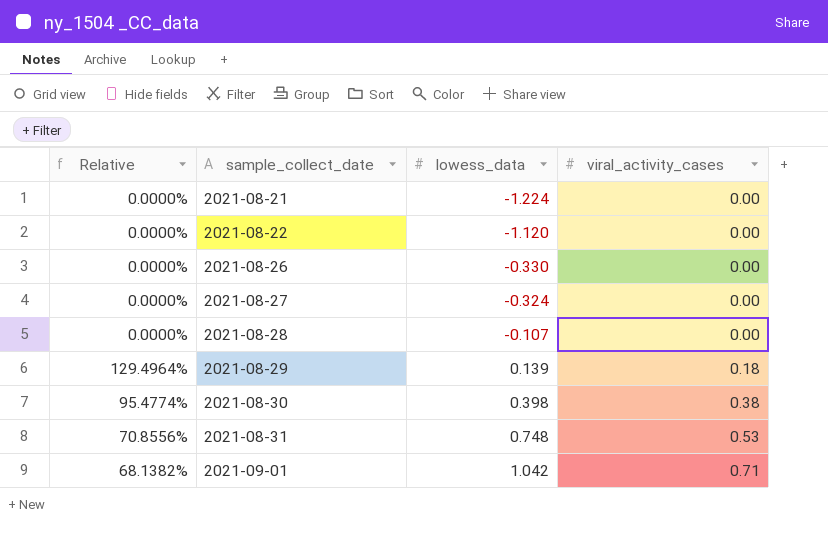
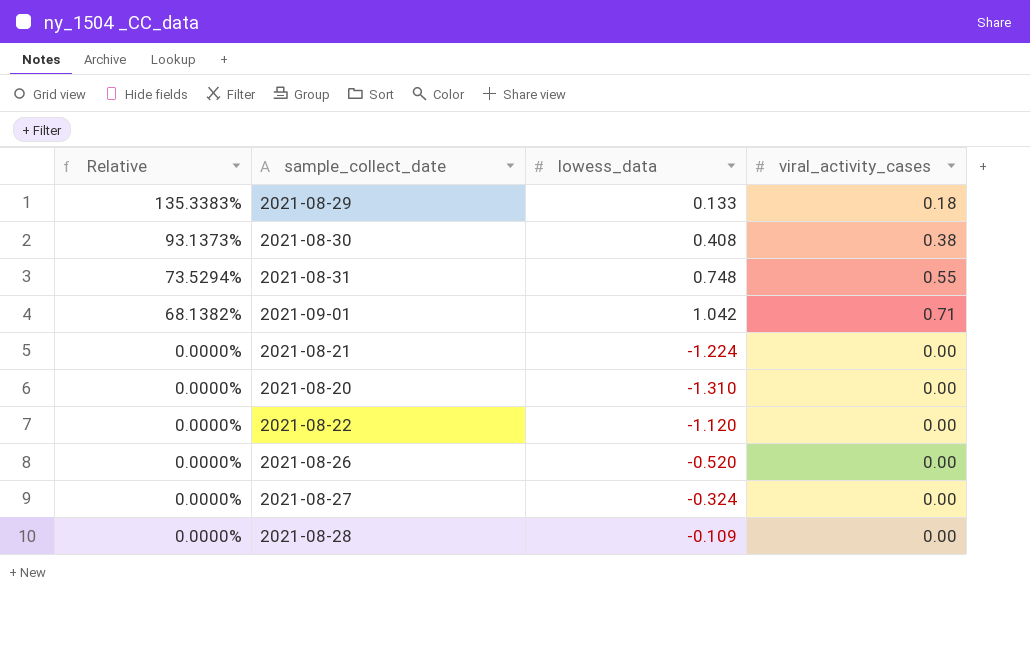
row order: sample_collect_date ascending -> Relative descending
2021-08-29 | Relative: 129.4964% -> 135.3383%
2021-08-29 | lowess_data: 0.139 -> 0.133
2021-08-30 | Relative: 95.4774% -> 93.1373%
2021-08-30 | lowess_data: 0.398 -> 0.408
2021-08-31 | Relative: 70.8556% -> 73.5294%
2021-08-31 | viral_activity_cases: 0.53 -> 0.55
row 2021-08-20: none -> 0.0000% | -1.310 | 0.00
2021-08-26 | lowess_data: -0.330 -> -0.520
2021-08-28 | lowess_data: -0.107 -> -0.109

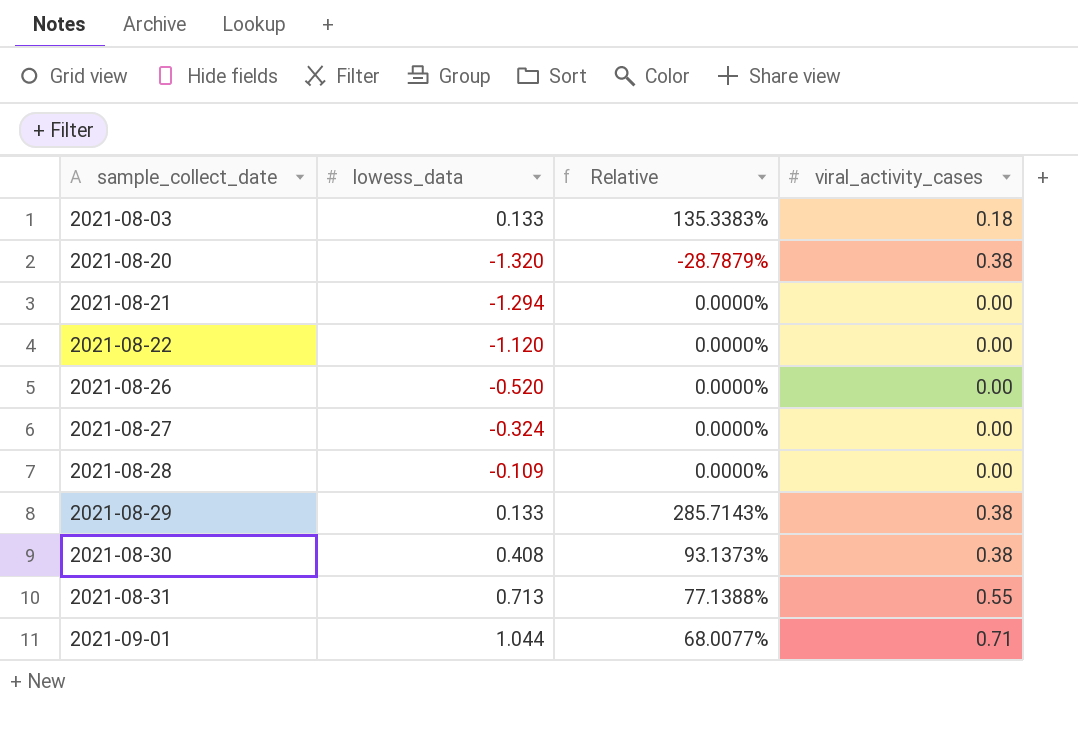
row order: Relative descending -> sample_collect_date ascending
column Relative | position: 1 -> 3
row 2021-08-03: none -> 0.133 | 135.3383% | 0.18
2021-08-20 | lowess_data: -1.310 -> -1.320
2021-08-20 | Relative: 0.0000% -> -28.7879%
2021-08-20 | viral_activity_cases: 0.00 -> 0.38
2021-08-21 | lowess_data: -1.224 -> -1.294
2021-08-29 | Relative: 135.3383% -> 285.7143%
2021-08-29 | viral_activity_cases: 0.18 -> 0.38
2021-08-31 | lowess_data: 0.748 -> 0.713
2021-08-31 | Relative: 73.5294% -> 77.1388%
2021-09-01 | lowess_data: 1.042 -> 1.044
2021-09-01 | Relative: 68.1382% -> 68.0077%

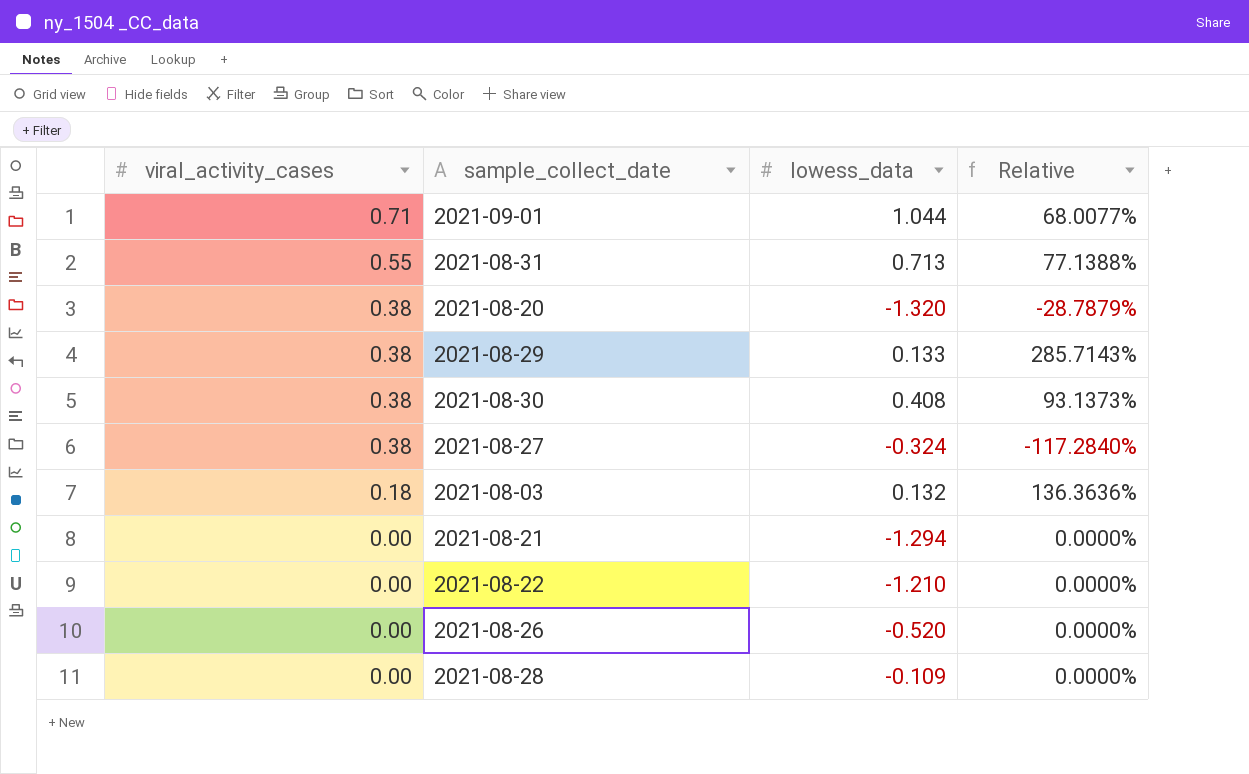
row order: sample_collect_date ascending -> viral_activity_cases descending
column viral_activity_cases | position: 4 -> 1
2021-08-27 | viral_activity_cases: 0.00 -> 0.38
2021-08-27 | Relative: 0.0000% -> -117.2840%
2021-08-03 | lowess_data: 0.133 -> 0.132
2021-08-03 | Relative: 135.3383% -> 136.3636%
2021-08-22 | lowess_data: -1.120 -> -1.210

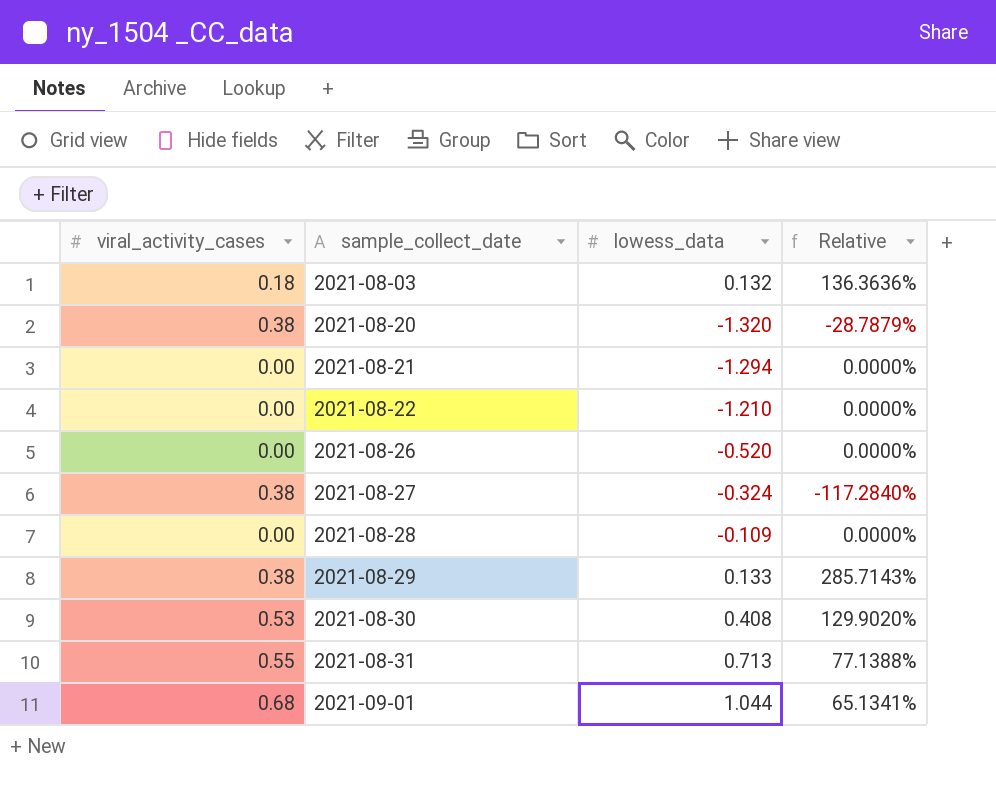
row order: viral_activity_cases descending -> sample_collect_date ascending
2021-08-30 | viral_activity_cases: 0.38 -> 0.53
2021-08-30 | Relative: 93.1373% -> 129.9020%
2021-09-01 | viral_activity_cases: 0.71 -> 0.68
2021-09-01 | Relative: 68.0077% -> 65.1341%

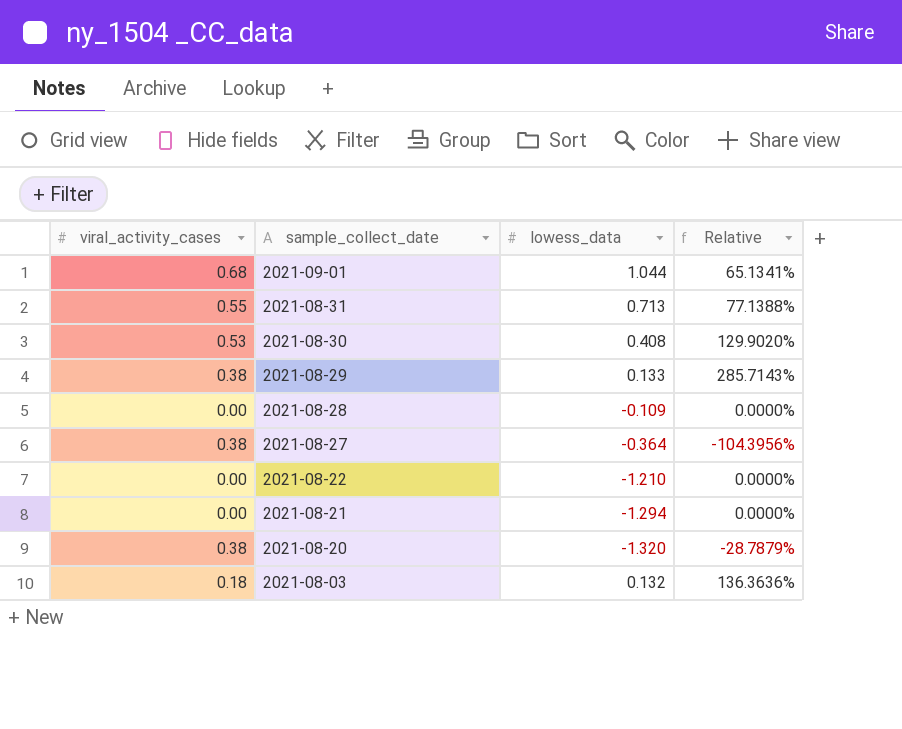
row order: sample_collect_date ascending -> sample_collect_date descending
row 2021-08-26: 0.00 | -0.520 | 0.0000% -> none
2021-08-27 | lowess_data: -0.324 -> -0.364
2021-08-27 | Relative: -117.2840% -> -104.3956%

